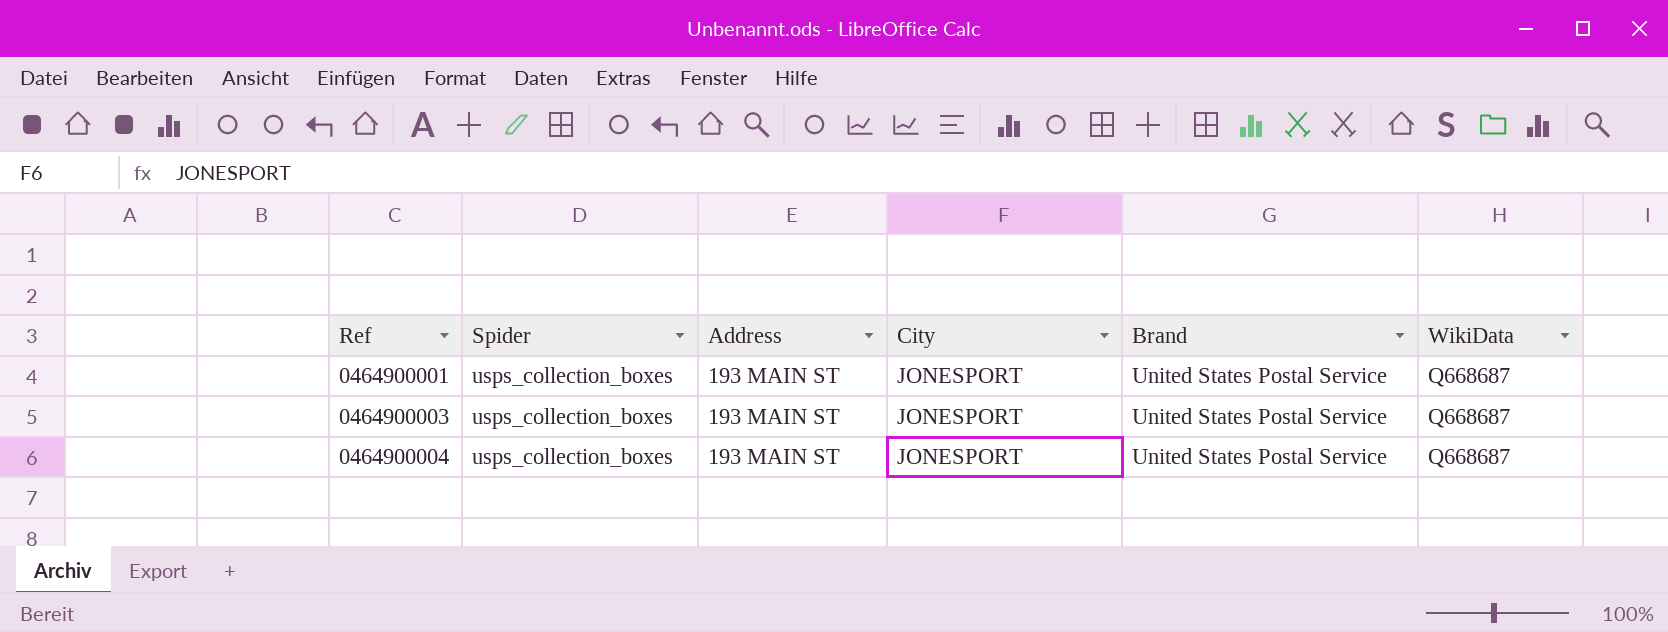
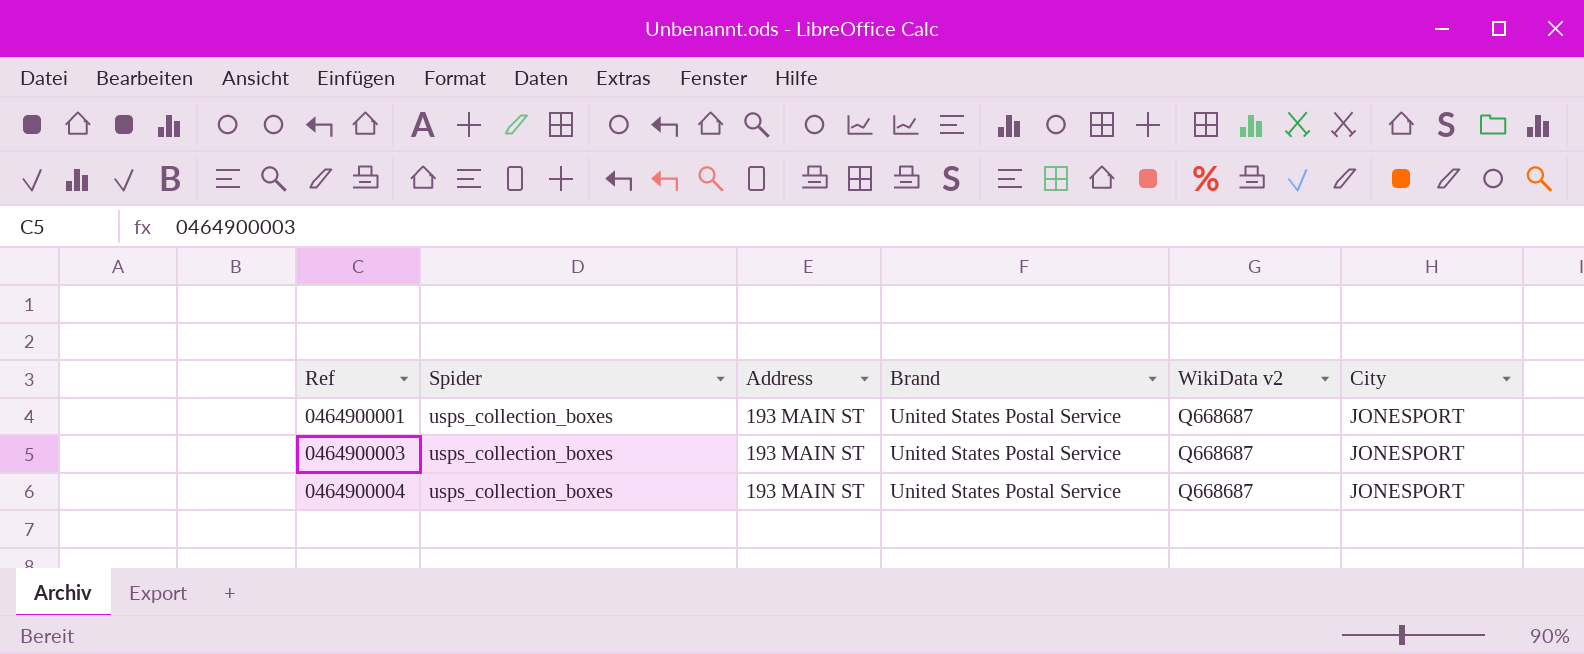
column name: WikiData -> WikiData v2
column City | position: 4 -> 6

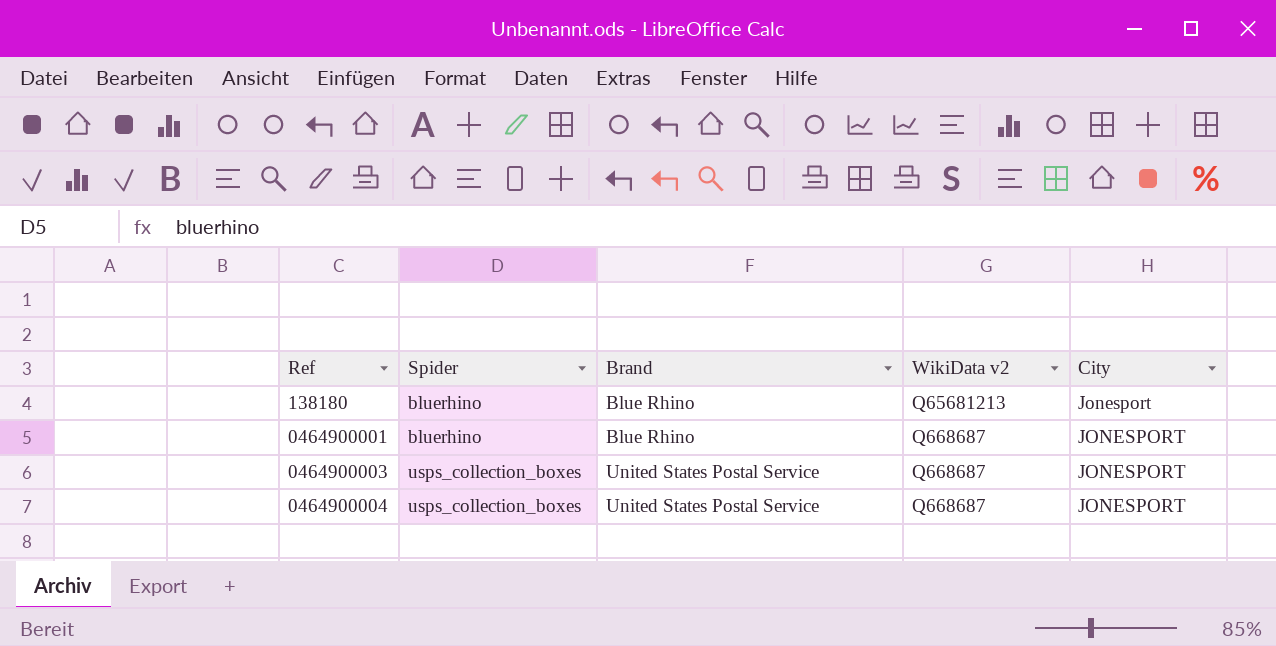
column Address | position: 3 -> none
row 138180: none -> bluerhino | Blue Rhino | Q65681213 | Jonesport
0464900001 | Spider: usps_collection_boxes -> bluerhino
0464900001 | Brand: United States Postal Service -> Blue Rhino

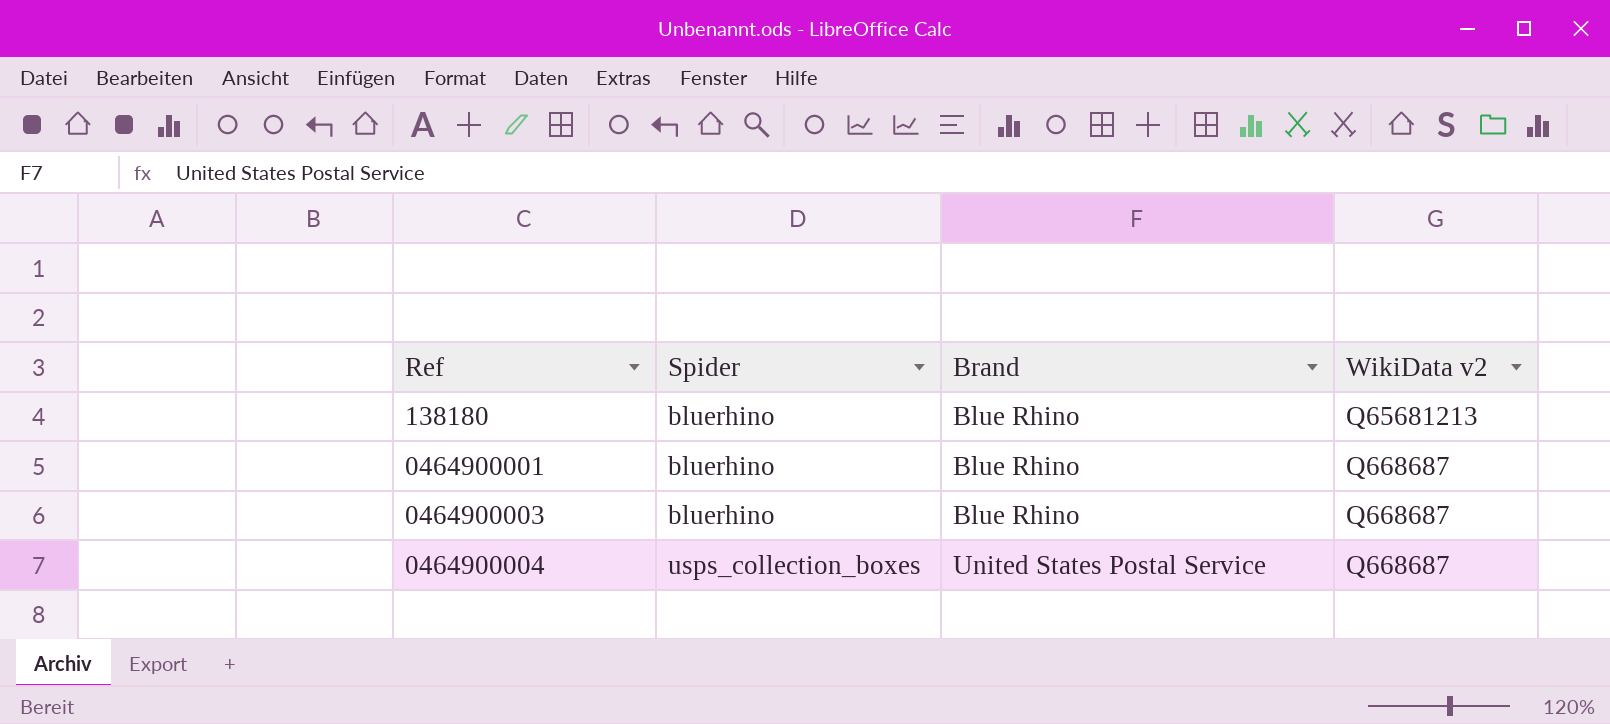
column City | position: 5 -> none
0464900003 | Spider: usps_collection_boxes -> bluerhino
0464900003 | Brand: United States Postal Service -> Blue Rhino

